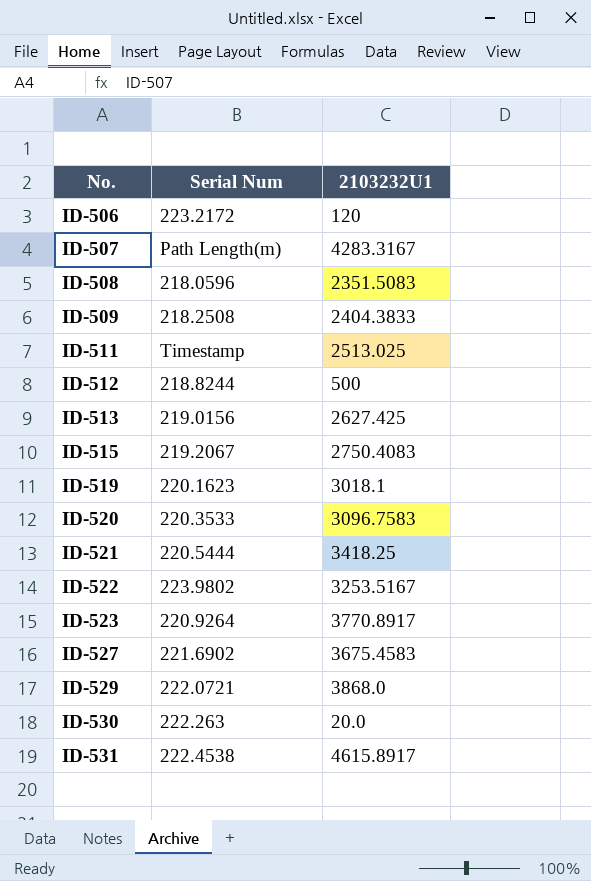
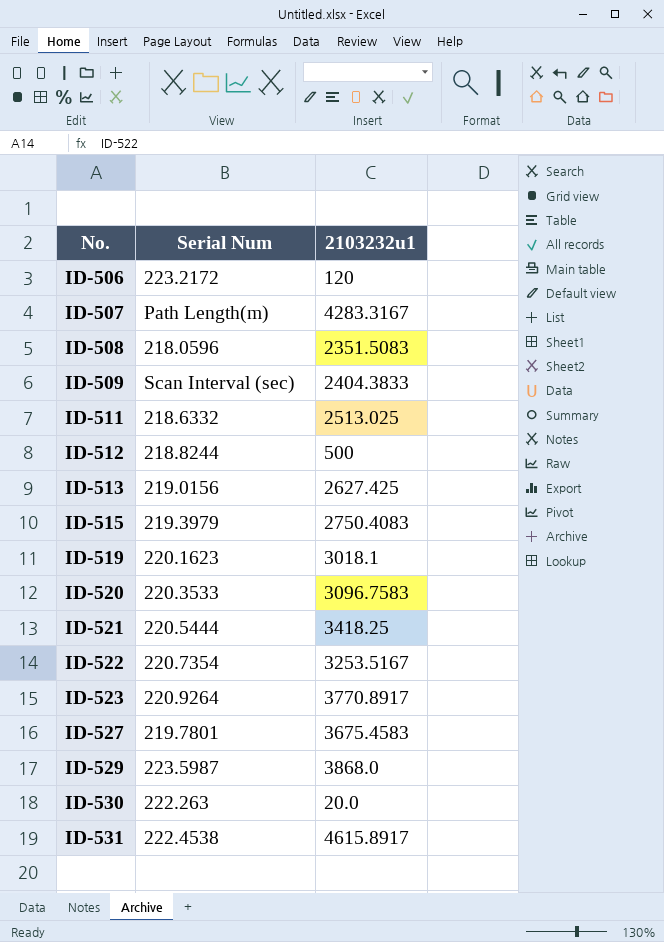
column name: 2103232U1 -> 2103232u1
ID-509 | Serial Num: 218.2508 -> Scan Interval (sec)
ID-511 | Serial Num: Timestamp -> 218.6332
ID-515 | Serial Num: 219.2067 -> 219.3979
ID-522 | Serial Num: 223.9802 -> 220.7354
ID-527 | Serial Num: 221.6902 -> 219.7801
ID-529 | Serial Num: 222.0721 -> 223.5987

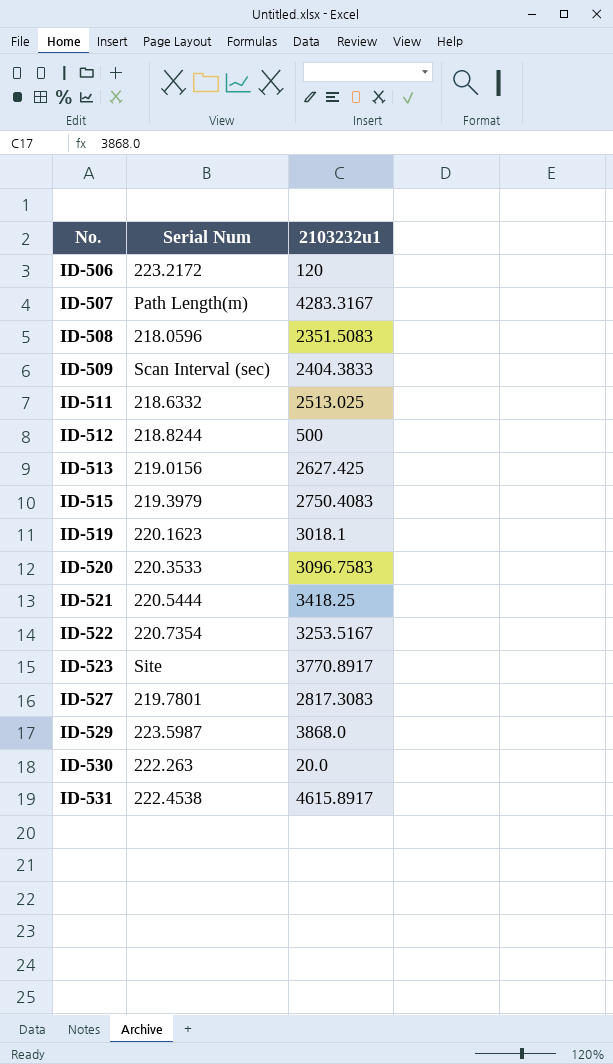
ID-523 | Serial Num: 220.9264 -> Site
ID-527 | 2103232u1: 3675.4583 -> 2817.3083

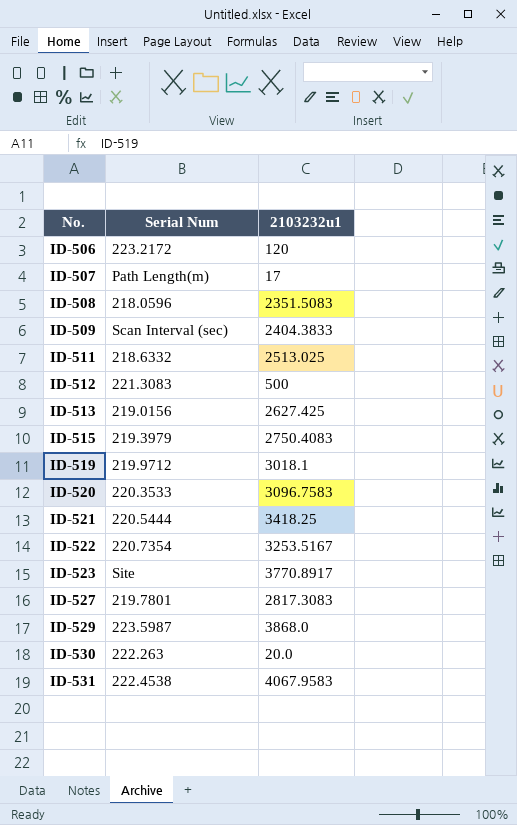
ID-507 | 2103232u1: 4283.3167 -> 17
ID-512 | Serial Num: 218.8244 -> 221.3083
ID-519 | Serial Num: 220.1623 -> 219.9712
ID-531 | 2103232u1: 4615.8917 -> 4067.9583

